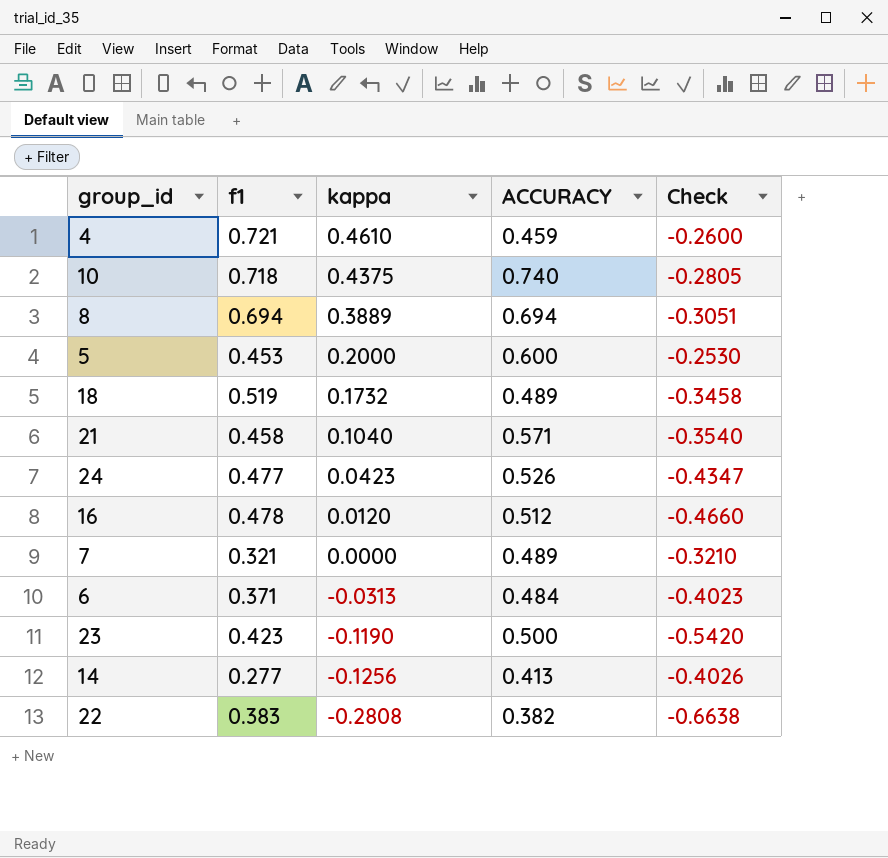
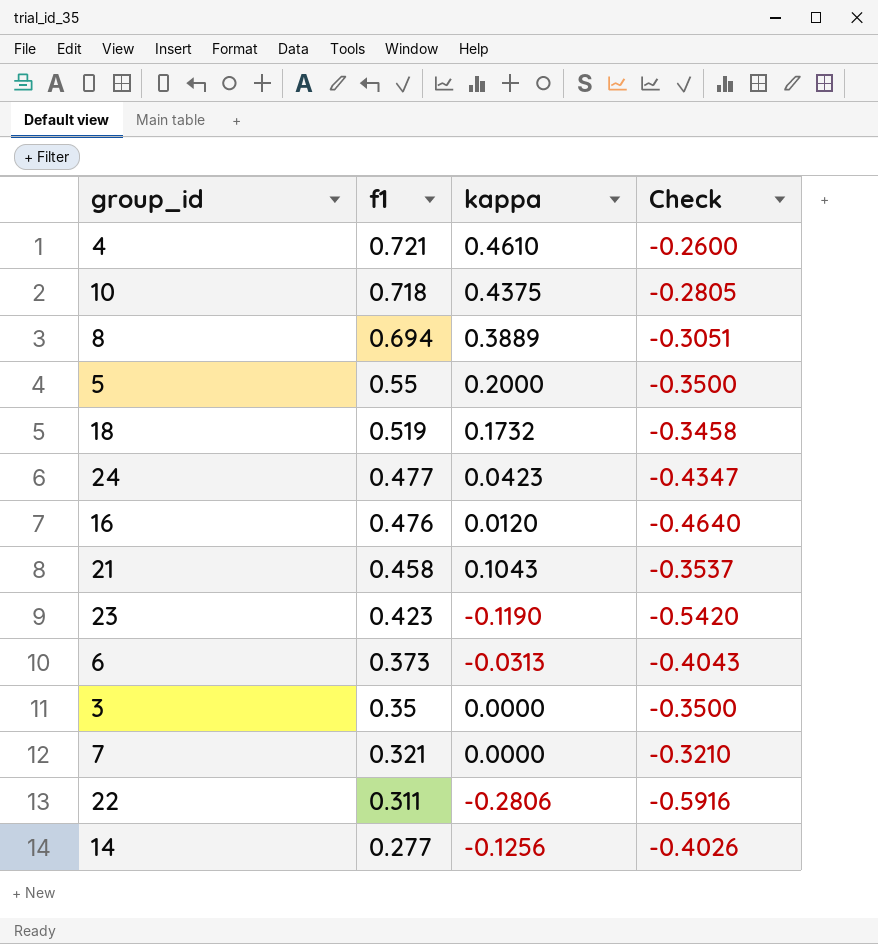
row order: kappa descending -> f1 descending
column ACCURACY | position: 4 -> none
5 | f1: 0.453 -> 0.55
5 | Check: -0.2530 -> -0.3500
16 | f1: 0.478 -> 0.476
16 | Check: -0.4660 -> -0.4640
21 | kappa: 0.1040 -> 0.1043
21 | Check: -0.3540 -> -0.3537
6 | f1: 0.371 -> 0.373
6 | Check: -0.4023 -> -0.4043
row 3: none -> 0.35 | 0.0000 | -0.3500
22 | f1: 0.383 -> 0.311
22 | kappa: -0.2808 -> -0.2806
22 | Check: -0.6638 -> -0.5916

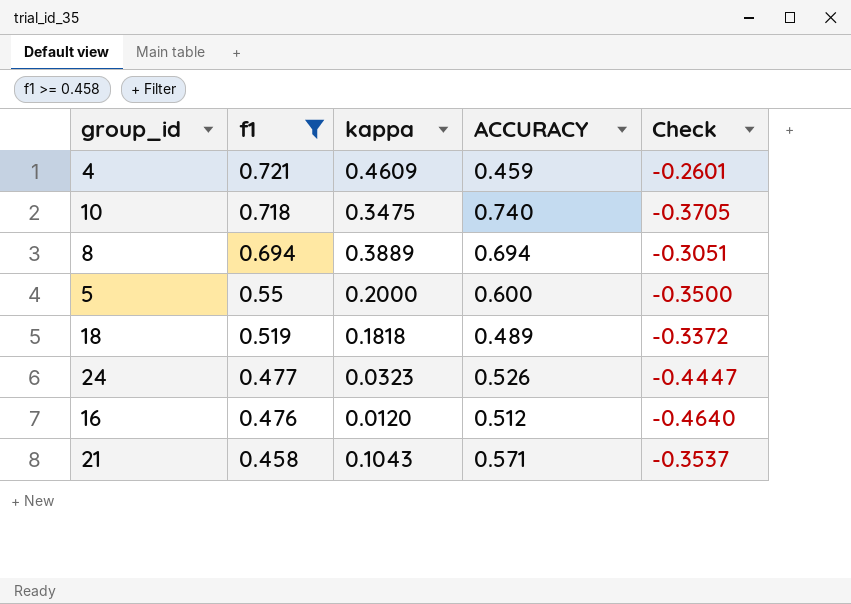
filter: none -> f1 >= 0.458
column ACCURACY | position: none -> 4
4 | kappa: 0.4610 -> 0.4609
4 | Check: -0.2600 -> -0.2601
10 | kappa: 0.4375 -> 0.3475
10 | Check: -0.2805 -> -0.3705
18 | kappa: 0.1732 -> 0.1818
18 | Check: -0.3458 -> -0.3372
24 | kappa: 0.0423 -> 0.0323
24 | Check: -0.4347 -> -0.4447

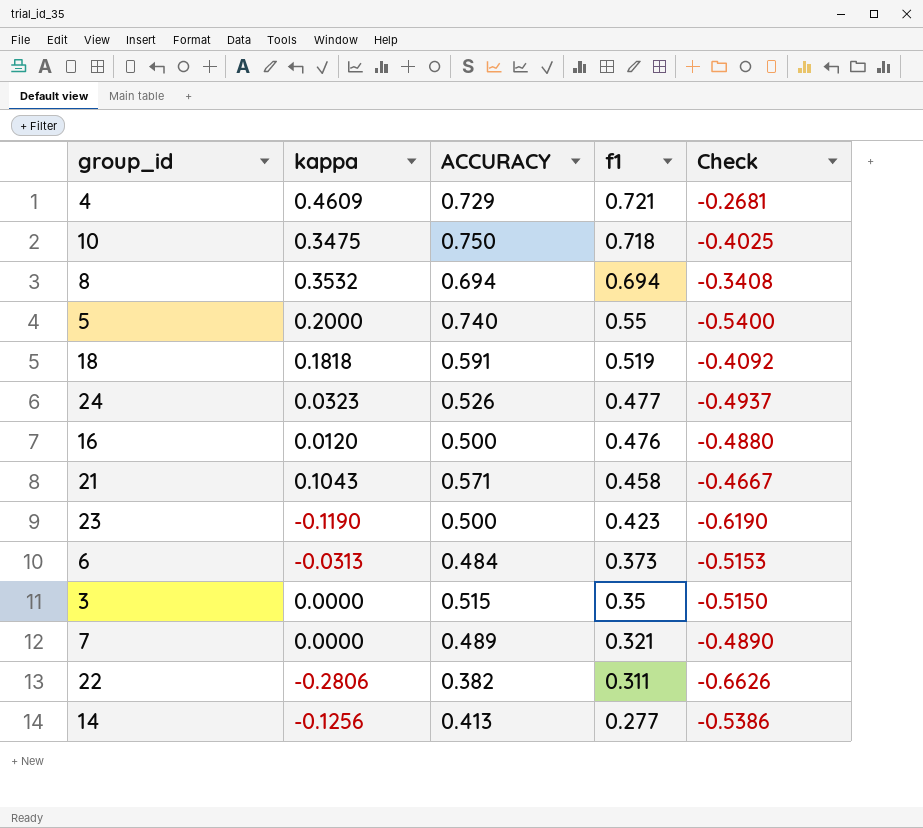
filter: f1 >= 0.458 -> none
column f1 | position: 2 -> 4
column Check | formula: [kappa] - [f1] -> [kappa] - [ACCURACY]
4 | ACCURACY: 0.459 -> 0.729
10 | ACCURACY: 0.740 -> 0.750
8 | kappa: 0.3889 -> 0.3532
5 | ACCURACY: 0.600 -> 0.740
18 | ACCURACY: 0.489 -> 0.591
16 | ACCURACY: 0.512 -> 0.500

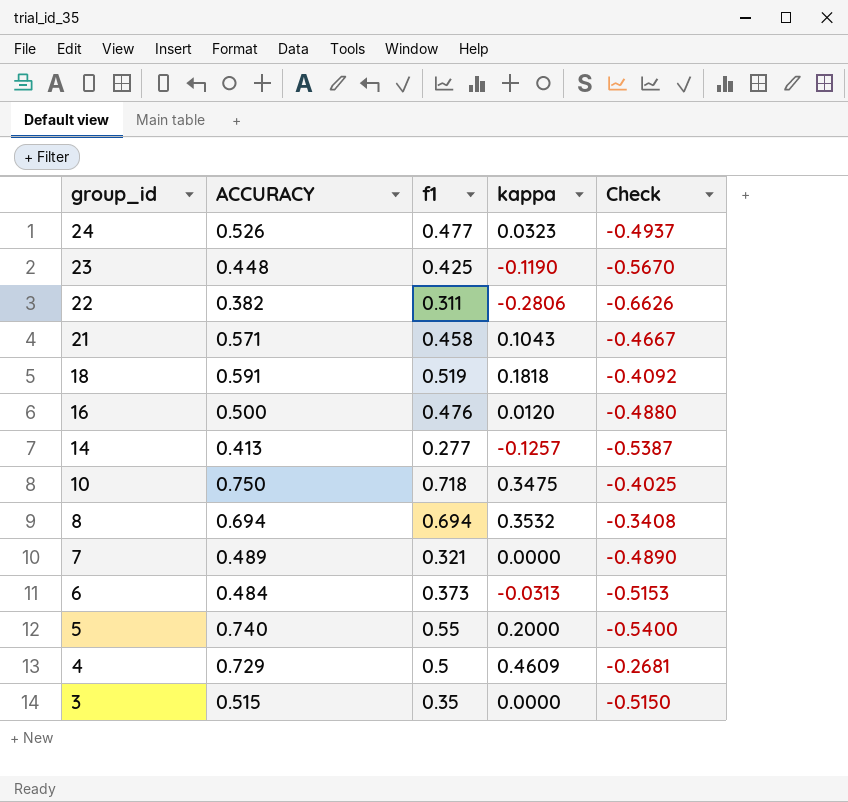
row order: f1 descending -> group_id descending
column kappa | position: 2 -> 4
23 | ACCURACY: 0.500 -> 0.448
23 | f1: 0.423 -> 0.425
23 | Check: -0.6190 -> -0.5670
14 | kappa: -0.1256 -> -0.1257
14 | Check: -0.5386 -> -0.5387
4 | f1: 0.721 -> 0.5

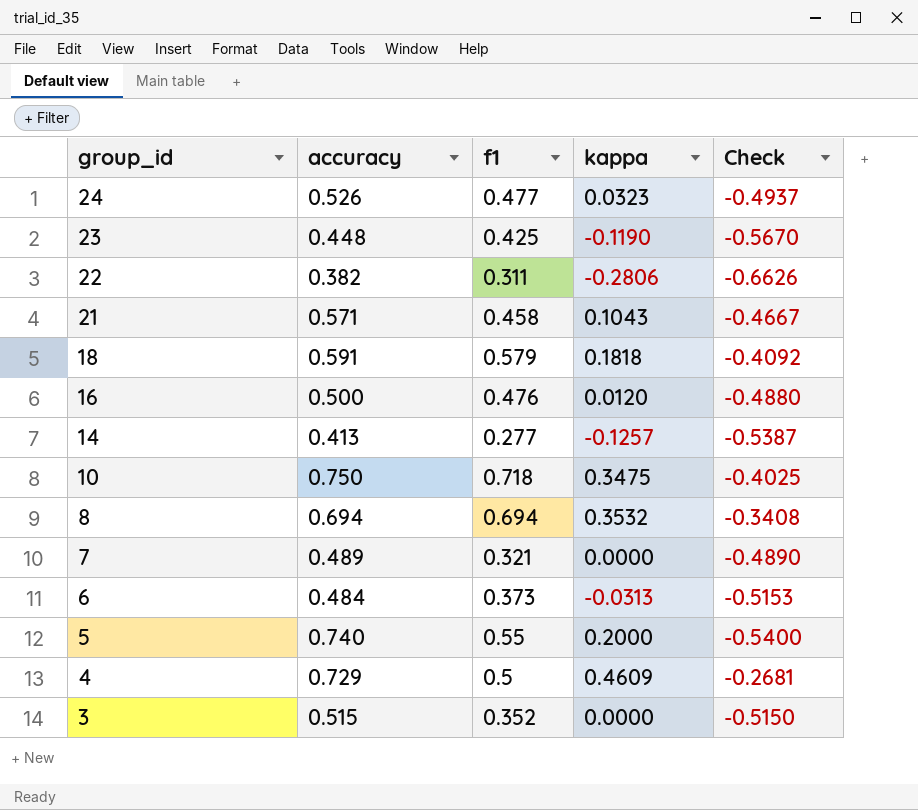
column name: ACCURACY -> accuracy
18 | f1: 0.519 -> 0.579
3 | f1: 0.35 -> 0.352

